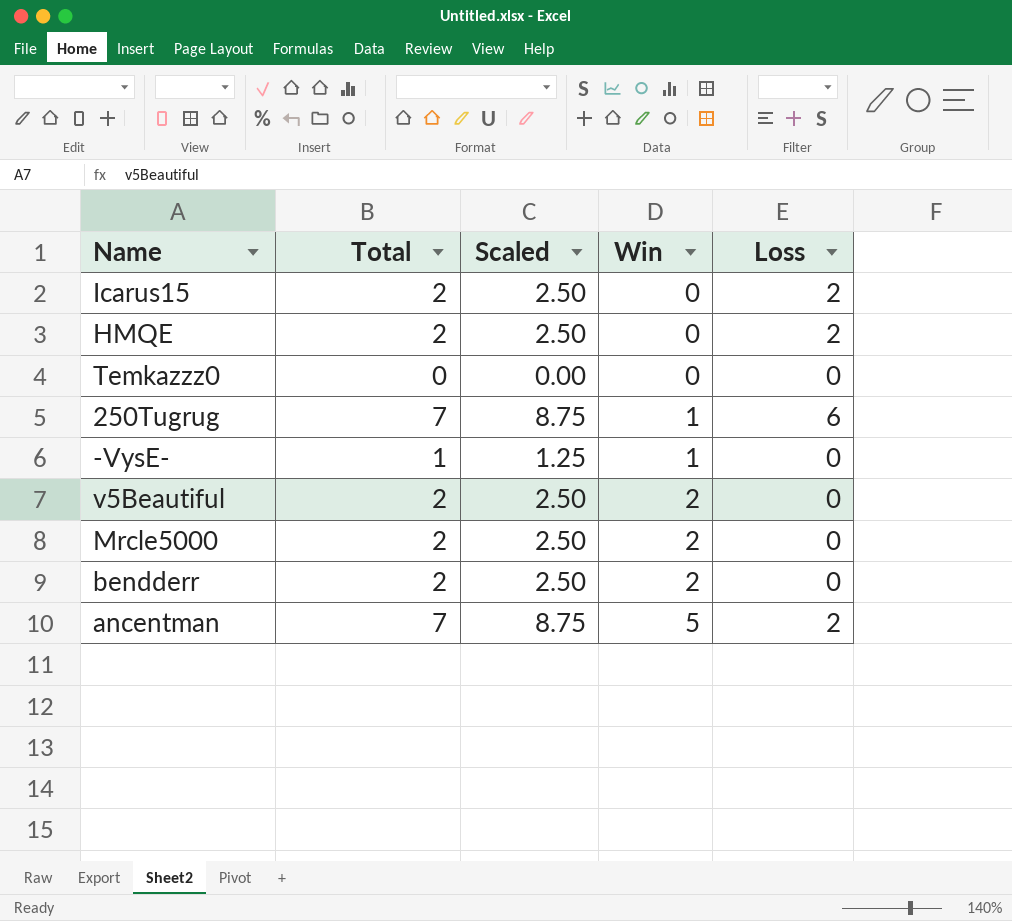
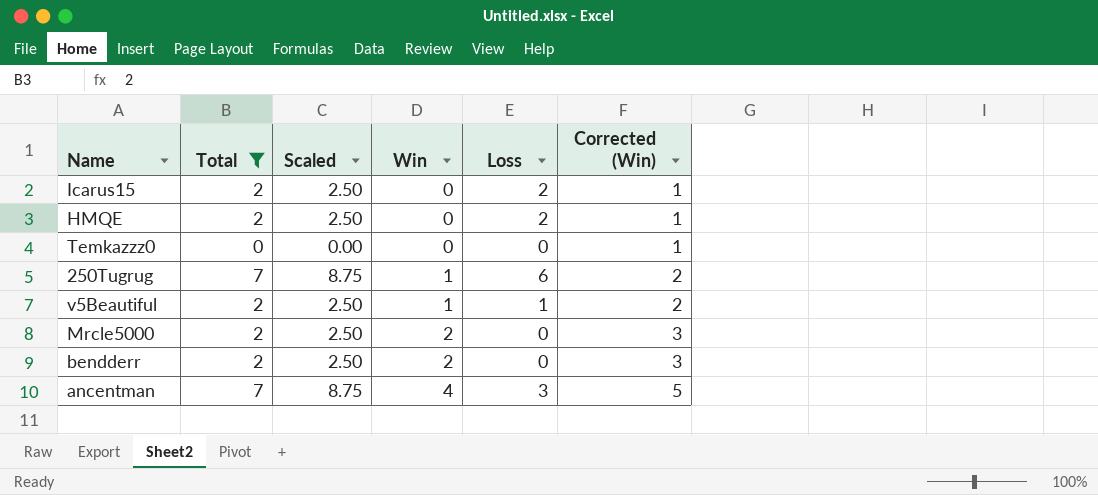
filter: none -> Total != 1
column Corrected (Win) | formula: none -> [Win] + 1
v5Beautiful | Win: 2 -> 1
v5Beautiful | Loss: 0 -> 1
ancentman | Win: 5 -> 4
ancentman | Loss: 2 -> 3

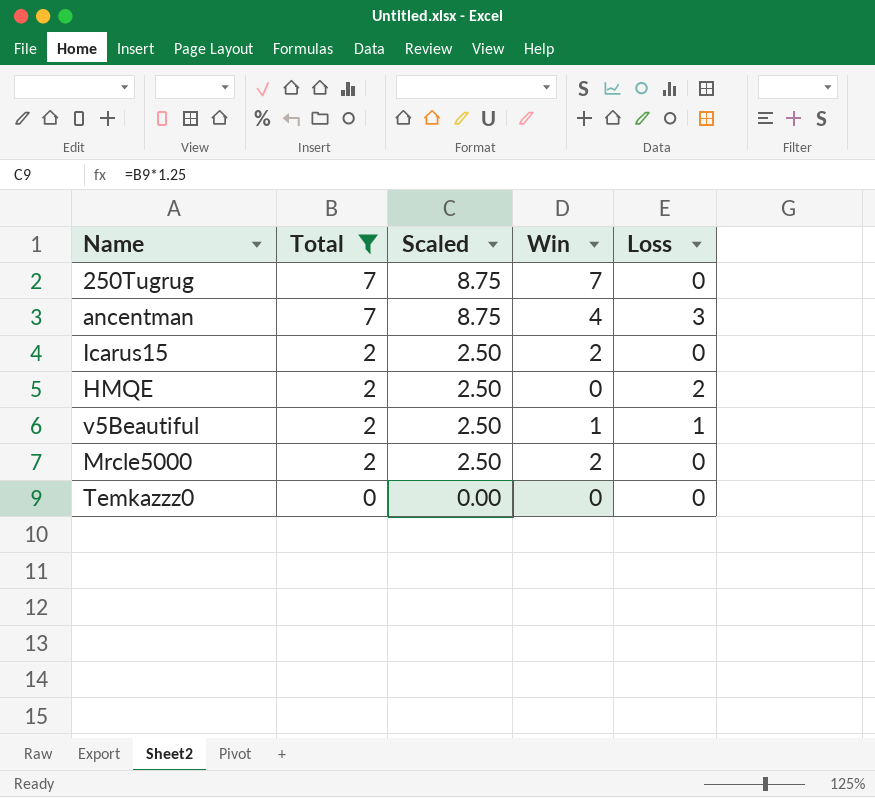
row order: Win ascending -> Total descending
column Corrected (Win) | formula: [Win] + 1 -> none
row bendderr: 2 | 2.50 | 2 | 0 | 3 -> none
250Tugrug | Win: 1 -> 7
250Tugrug | Loss: 6 -> 0
Icarus15 | Win: 0 -> 2
Icarus15 | Loss: 2 -> 0

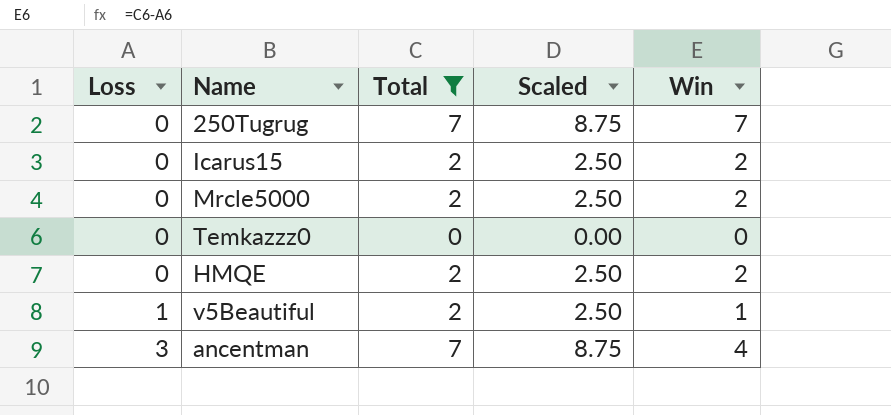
row order: Total descending -> Loss ascending
column Loss | position: 5 -> 1
HMQE | Loss: 2 -> 0
HMQE | Win: 0 -> 2

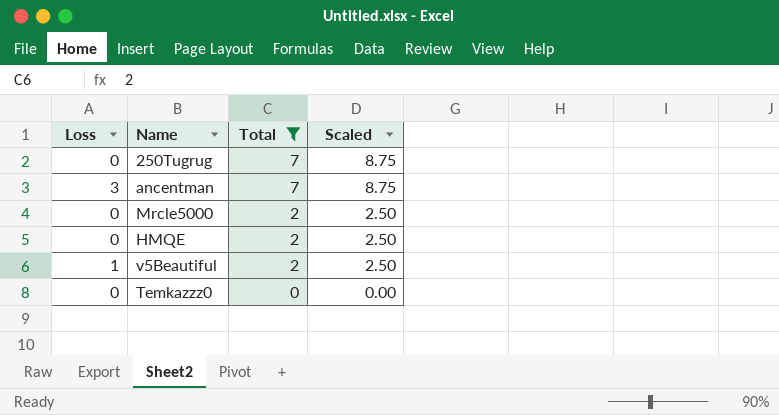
row order: Loss ascending -> Total descending
column Win | formula: [Total] - [Loss] -> none
row Icarus15: 0 | 2 | 2.50 | 2 -> none

